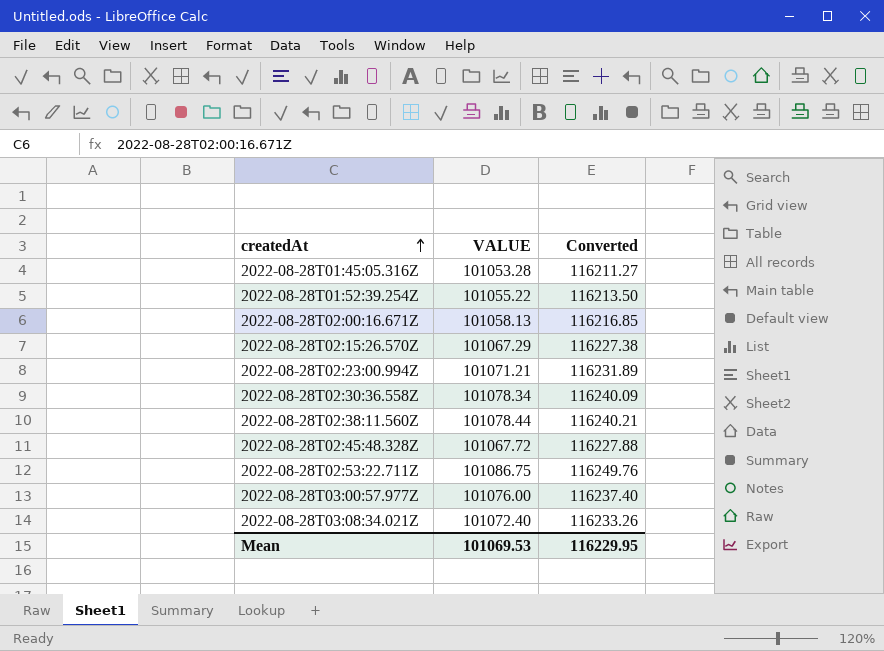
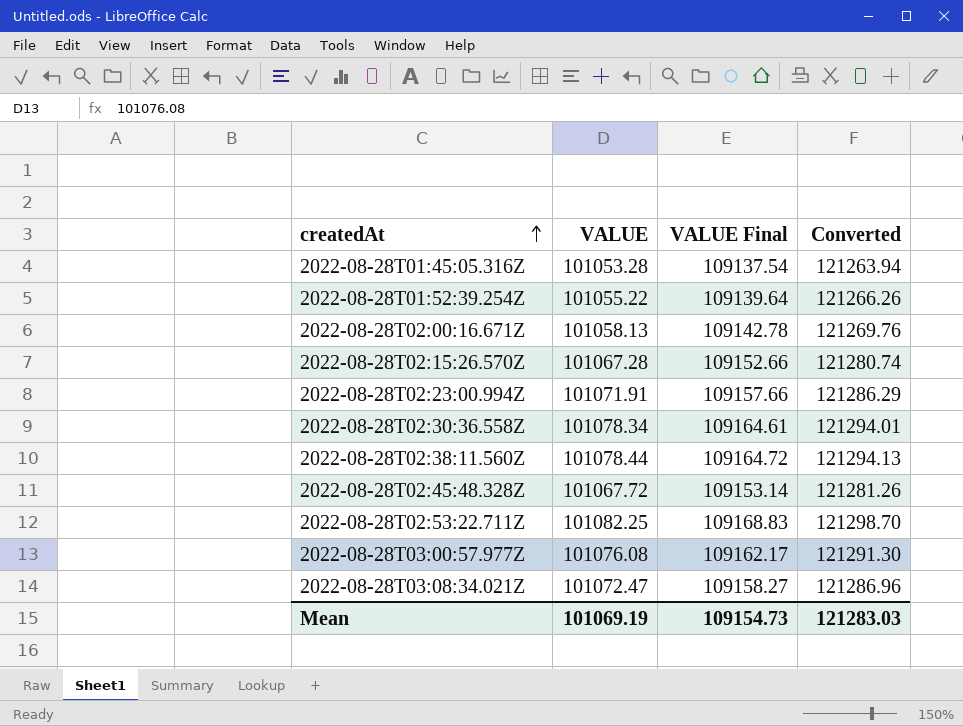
column VALUE Final | formula: none -> [VALUE] * 1.08
column Converted | formula: [VALUE] * 1.15 -> [VALUE] * 1.2
2022-08-28T02:15:26.570Z | VALUE: 101067.29 -> 101067.28
2022-08-28T02:23:00.994Z | VALUE: 101071.21 -> 101071.91
2022-08-28T02:53:22.711Z | VALUE: 101086.75 -> 101082.25
2022-08-28T03:00:57.977Z | VALUE: 101076.00 -> 101076.08
2022-08-28T03:08:34.021Z | VALUE: 101072.40 -> 101072.47
Mean | VALUE: 101069.53 -> 101069.19
Mean | Converted: 116229.95 -> 121283.03

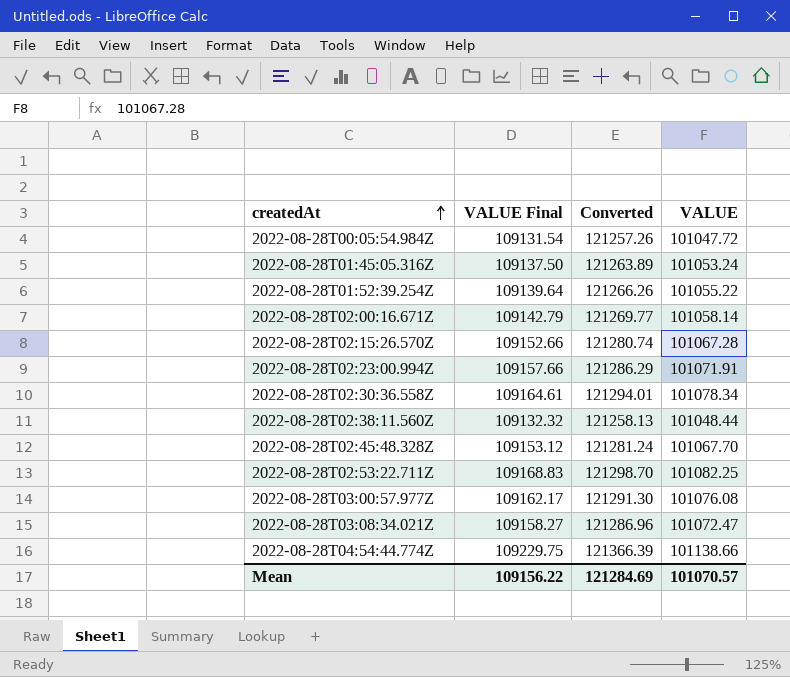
column VALUE | position: 2 -> 4
row 2022-08-28T00:05:54.984Z: none -> 109131.54 | 121257.26 | 101047.72
2022-08-28T01:45:05.316Z | VALUE Final: 109137.54 -> 109137.50
2022-08-28T01:45:05.316Z | Converted: 121263.94 -> 121263.89
2022-08-28T01:45:05.316Z | VALUE: 101053.28 -> 101053.24
2022-08-28T02:00:16.671Z | VALUE Final: 109142.78 -> 109142.79
2022-08-28T02:00:16.671Z | Converted: 121269.76 -> 121269.77
2022-08-28T02:00:16.671Z | VALUE: 101058.13 -> 101058.14
2022-08-28T02:38:11.560Z | VALUE Final: 109164.72 -> 109132.32
2022-08-28T02:38:11.560Z | Converted: 121294.13 -> 121258.13
2022-08-28T02:38:11.560Z | VALUE: 101078.44 -> 101048.44
2022-08-28T02:45:48.328Z | VALUE Final: 109153.14 -> 109153.12
2022-08-28T02:45:48.328Z | Converted: 121281.26 -> 121281.24
2022-08-28T02:45:48.328Z | VALUE: 101067.72 -> 101067.70
row 2022-08-28T04:54:44.774Z: none -> 109229.75 | 121366.39 | 101138.66
Mean | VALUE Final: 109154.73 -> 109156.22
Mean | Converted: 121283.03 -> 121284.69
Mean | VALUE: 101069.19 -> 101070.57

